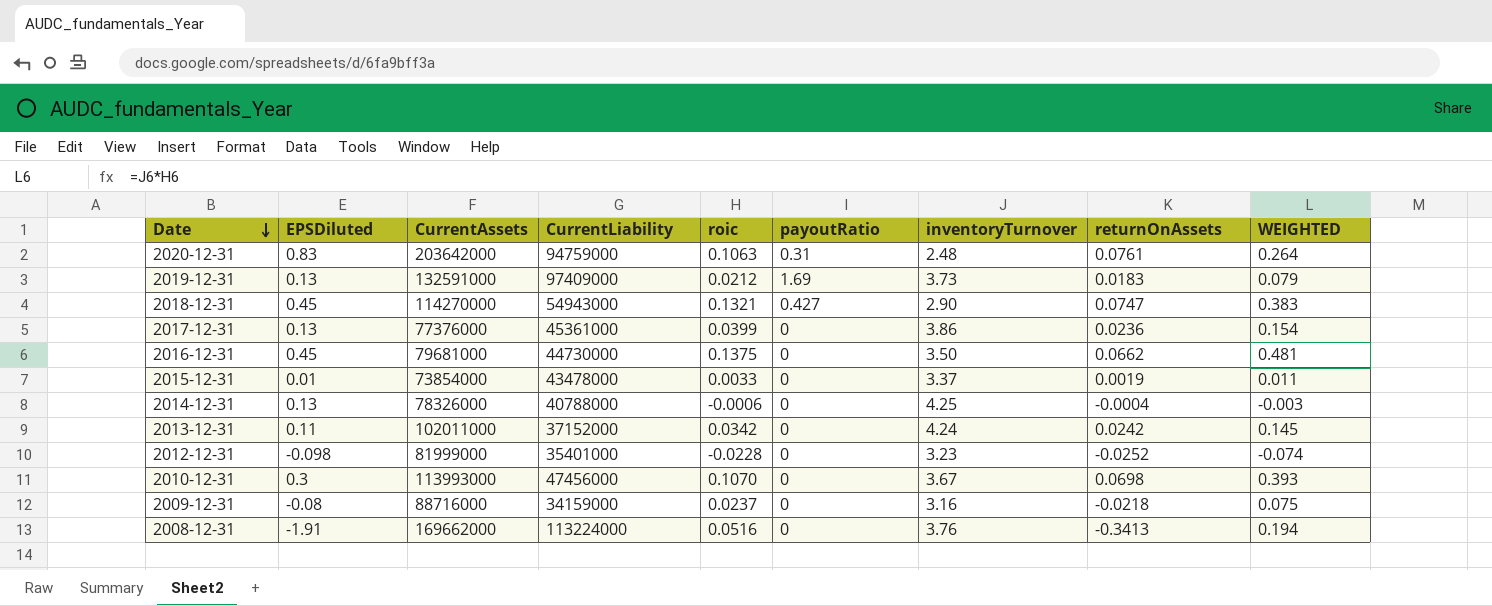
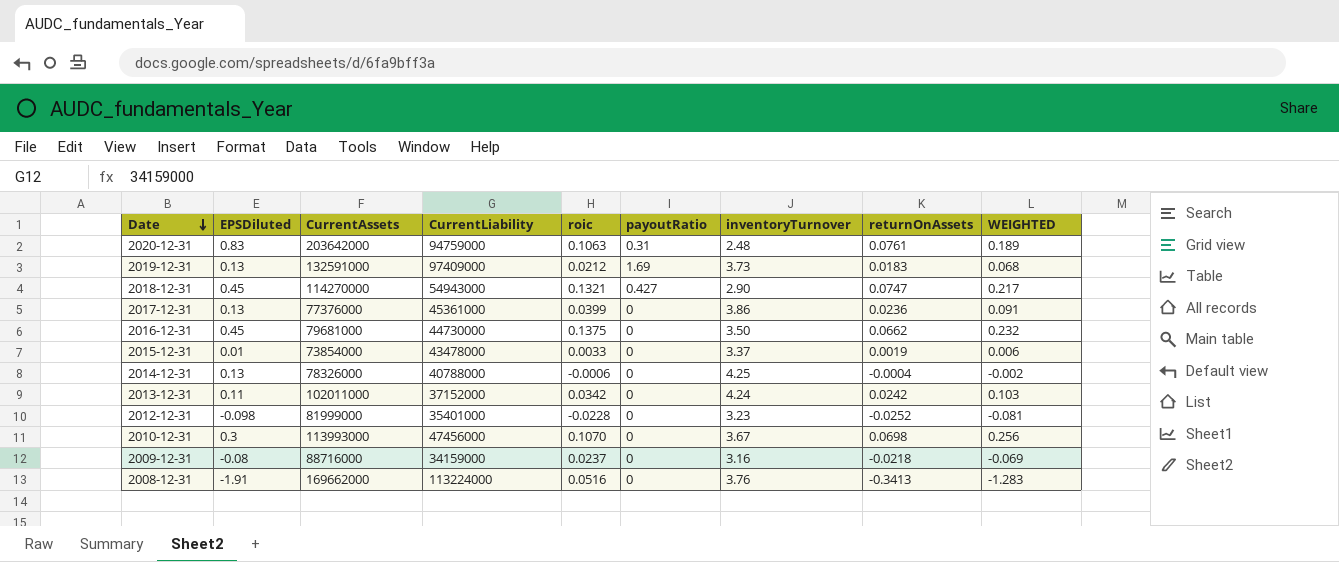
column WEIGHTED | formula: [roic] * [inventoryTurnover] -> [inventoryTurnover] * [returnOnAssets]

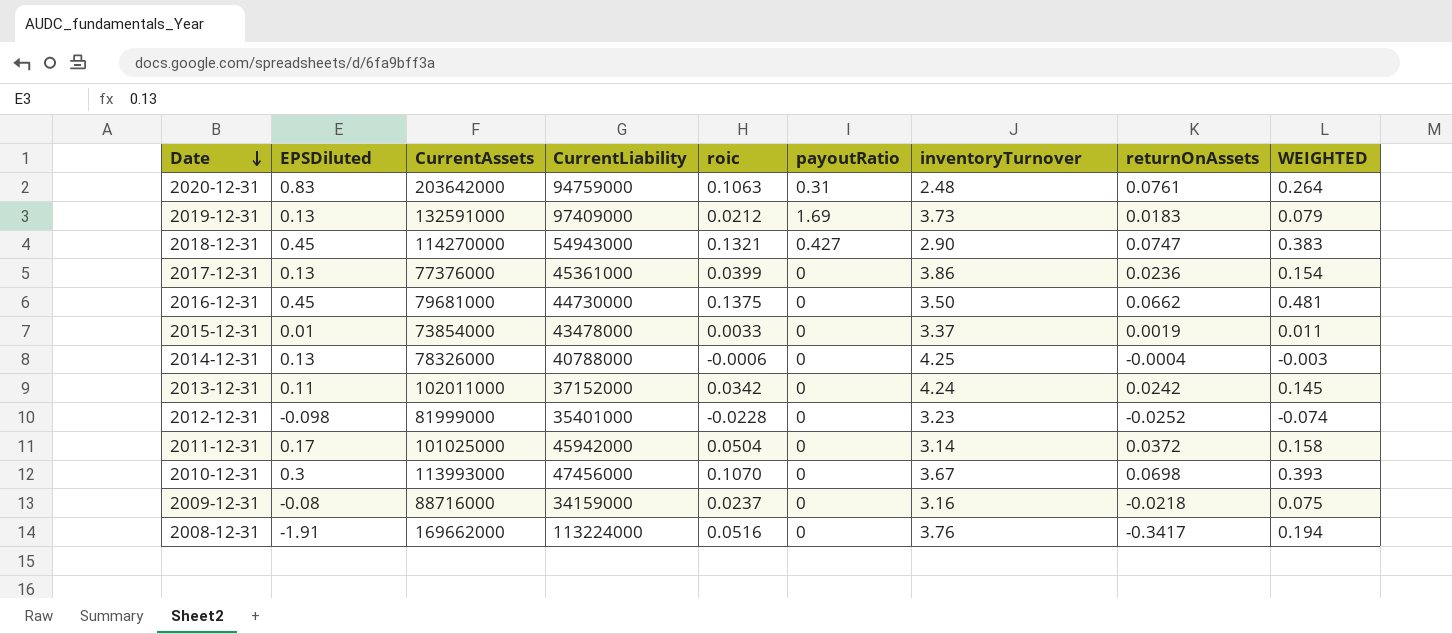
column WEIGHTED | formula: [inventoryTurnover] * [returnOnAssets] -> [roic] * [inventoryTurnover]
row 2011-12-31: none -> 0.17 | 101025000 | 45942000 | 0.0504 | 0 | 3.14 | 0.0372 | 0.158
2008-12-31 | returnOnAssets: -0.3413 -> -0.3417

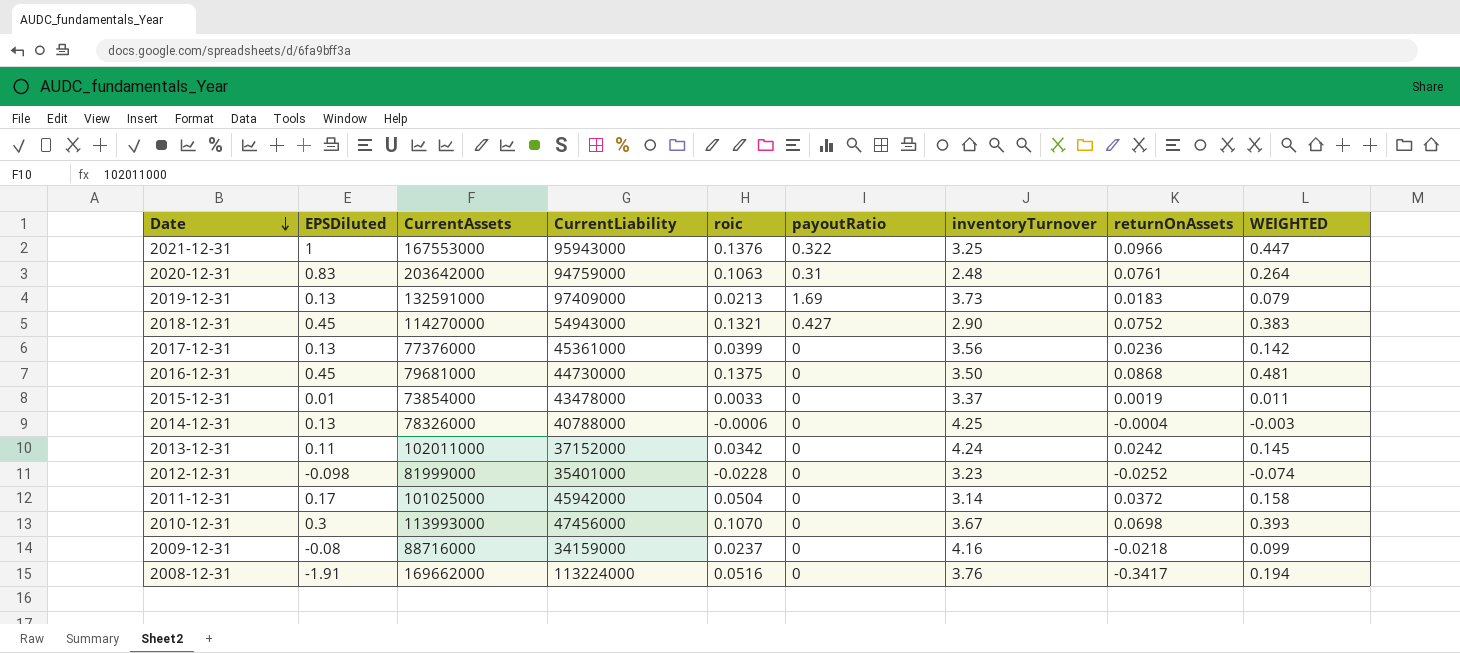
row 2021-12-31: none -> 1 | 167553000 | 95943000 | 0.1376 | 0.322 | 3.25 | 0.0966 | 0.447
2019-12-31 | roic: 0.0212 -> 0.0213
2018-12-31 | returnOnAssets: 0.0747 -> 0.0752
2017-12-31 | inventoryTurnover: 3.86 -> 3.56
2017-12-31 | WEIGHTED: 0.154 -> 0.142
2016-12-31 | returnOnAssets: 0.0662 -> 0.0868
2009-12-31 | inventoryTurnover: 3.16 -> 4.16
2009-12-31 | WEIGHTED: 0.075 -> 0.099

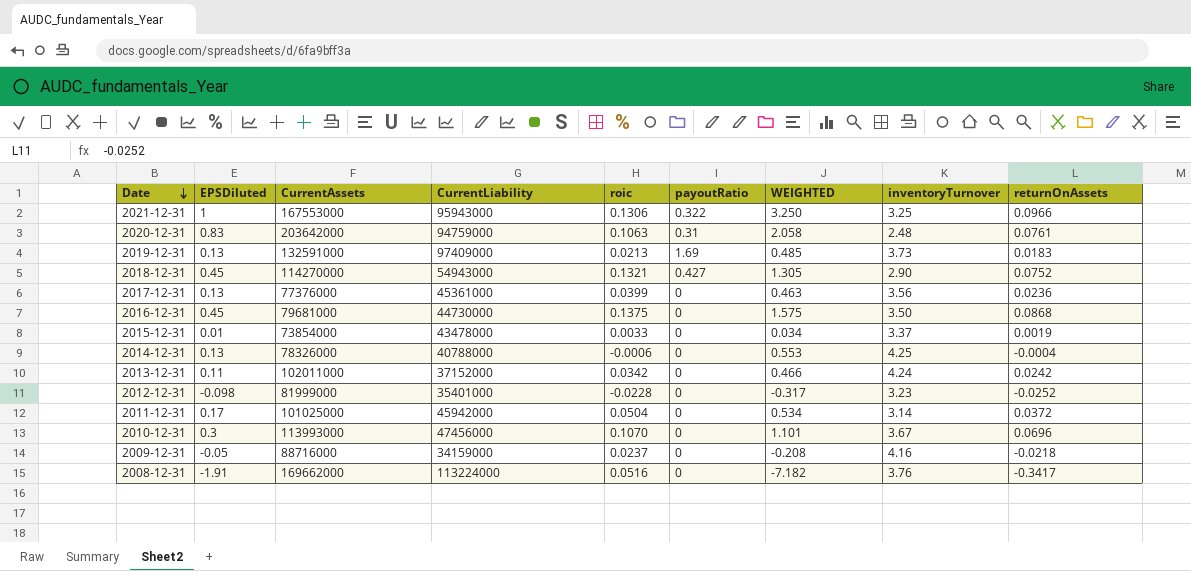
column WEIGHTED | formula: [roic] * [inventoryTurnover] -> [EPSDiluted] * [inventoryTurnover]
column WEIGHTED | position: 9 -> 7
2021-12-31 | roic: 0.1376 -> 0.1306
2010-12-31 | returnOnAssets: 0.0698 -> 0.0696
2009-12-31 | EPSDiluted: -0.08 -> -0.05

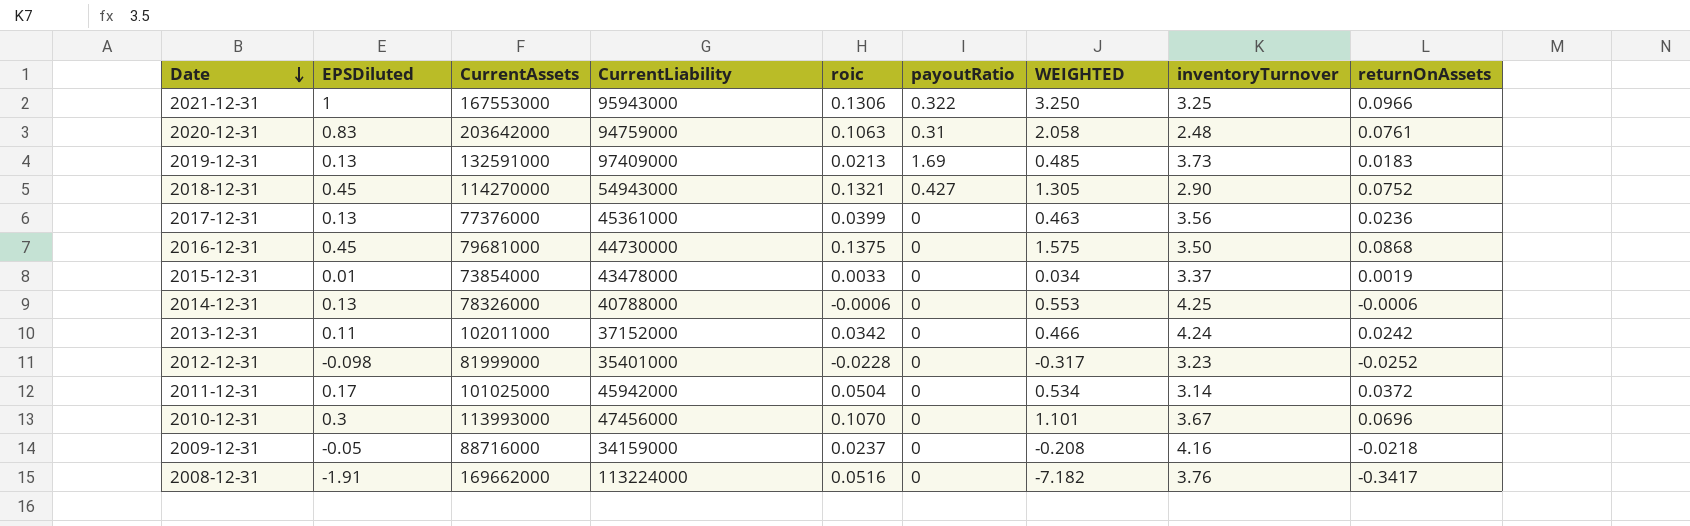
2014-12-31 | returnOnAssets: -0.0004 -> -0.0006

